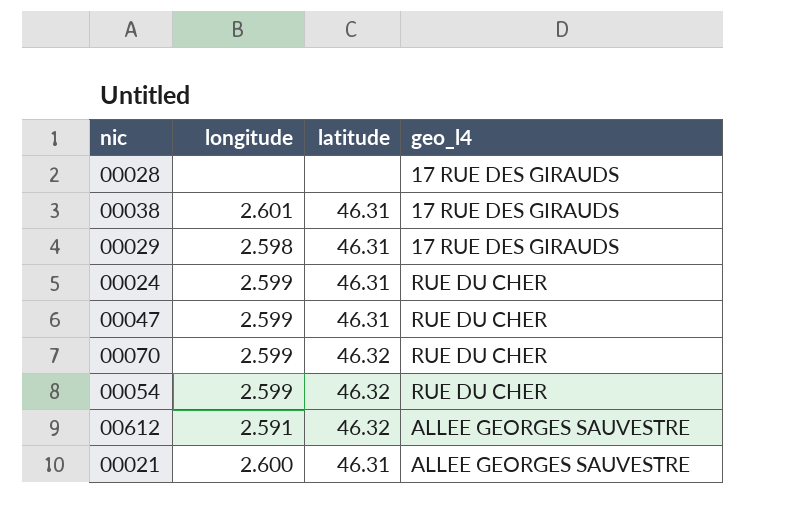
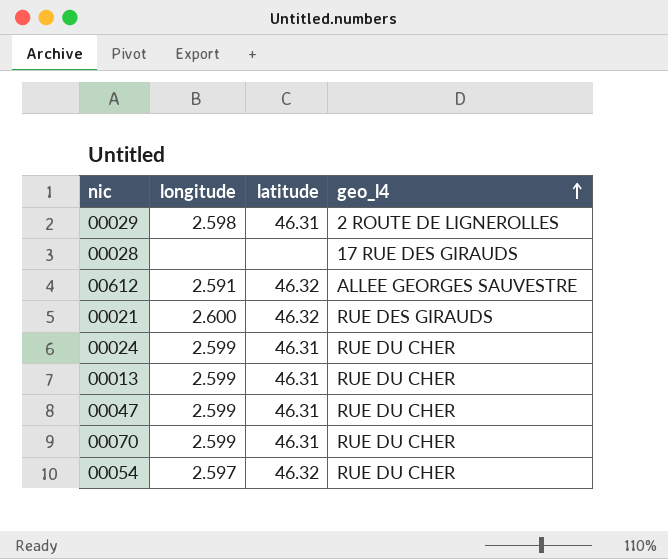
row order: none -> geo_l4 ascending
row 00038: 2.601 | 46.31 | 17 RUE DES GIRAUDS -> none
00029 | geo_l4: 17 RUE DES GIRAUDS -> 2 ROUTE DE LIGNEROLLES
00021 | latitude: 46.31 -> 46.32
00021 | geo_l4: ALLEE GEORGES SAUVESTRE -> RUE DES GIRAUDS
row 00013: none -> 2.599 | 46.31 | RUE DU CHER
00070 | latitude: 46.32 -> 46.31
00054 | longitude: 2.599 -> 2.597

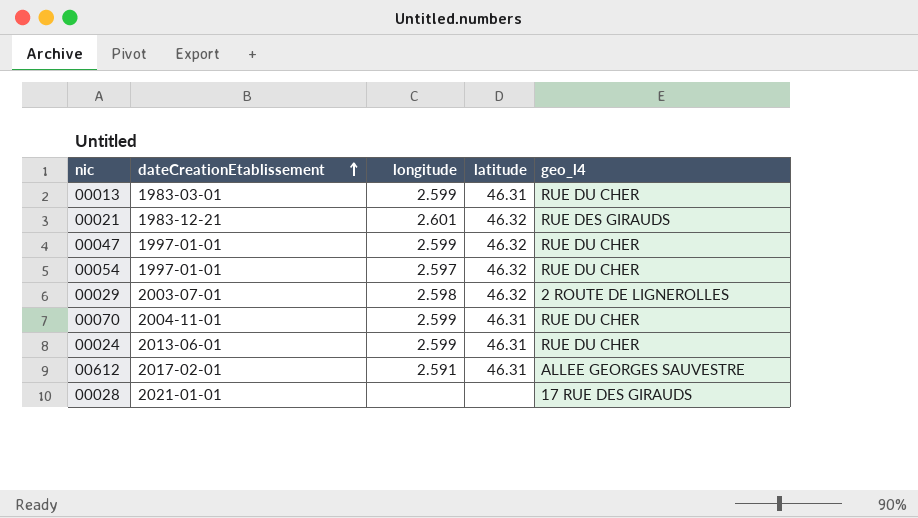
row order: geo_l4 ascending -> dateCreationEtablissement ascending
column dateCreationEtablissement | position: none -> 2
00021 | longitude: 2.600 -> 2.601
00047 | latitude: 46.31 -> 46.32
00029 | latitude: 46.31 -> 46.32
00612 | latitude: 46.32 -> 46.31

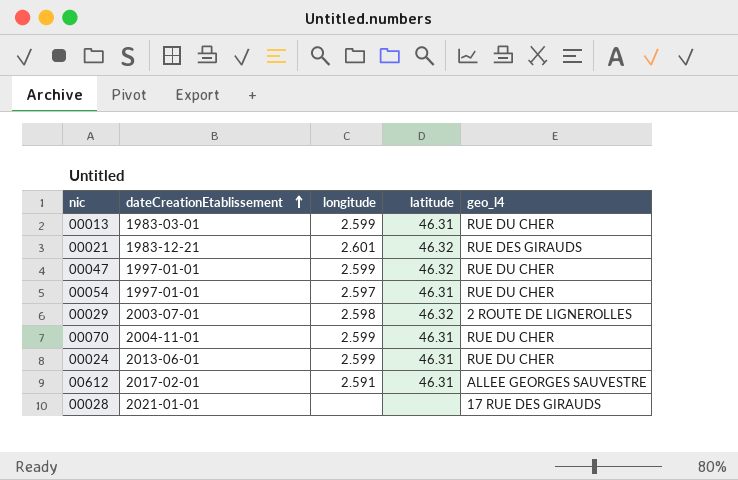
00054 | latitude: 46.32 -> 46.31

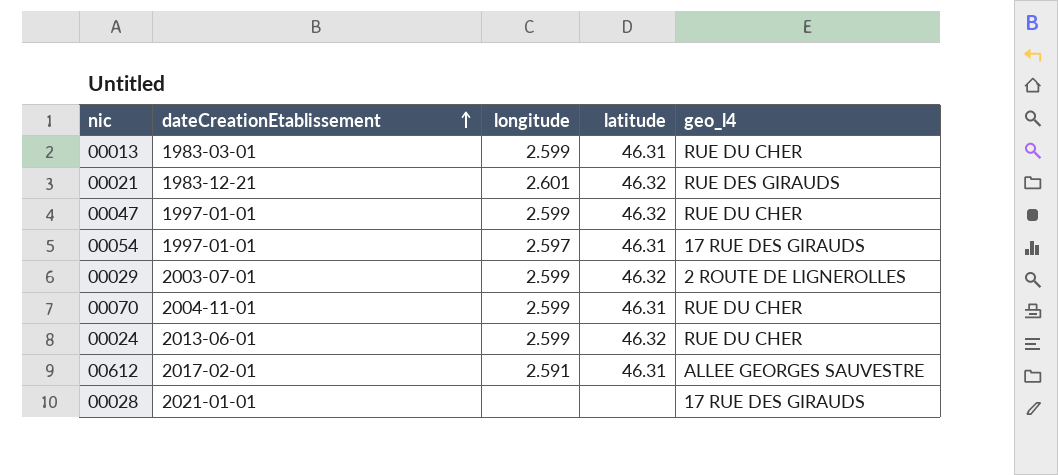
00054 | geo_l4: RUE DU CHER -> 17 RUE DES GIRAUDS
00029 | longitude: 2.598 -> 2.599
00024 | latitude: 46.31 -> 46.32

